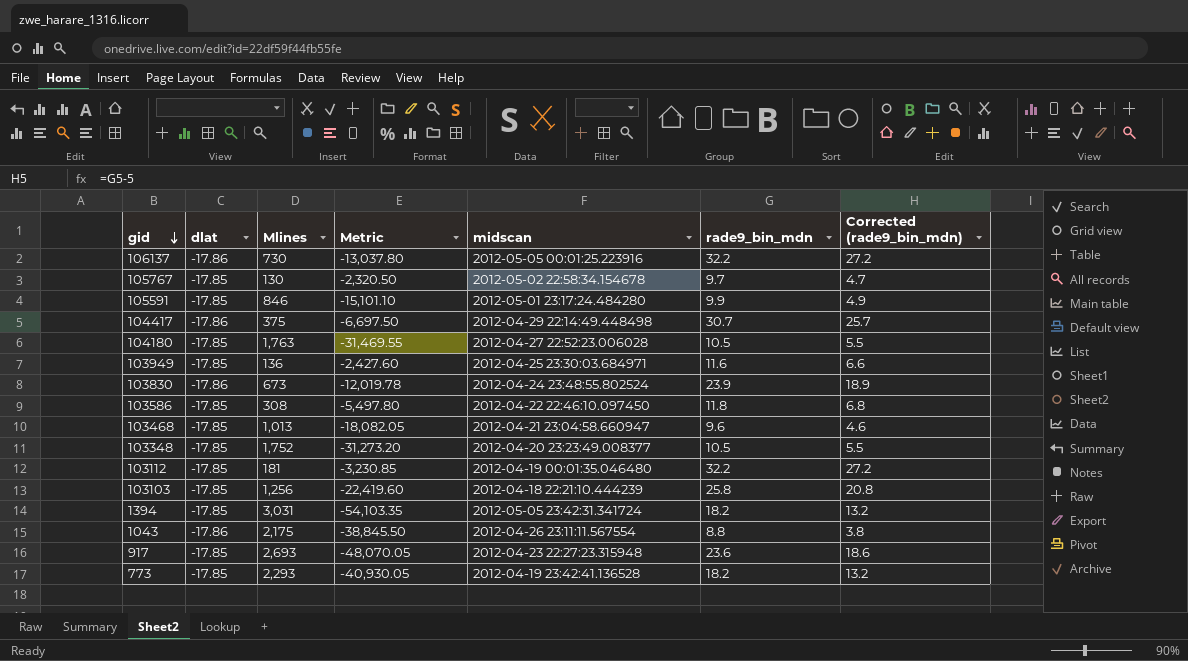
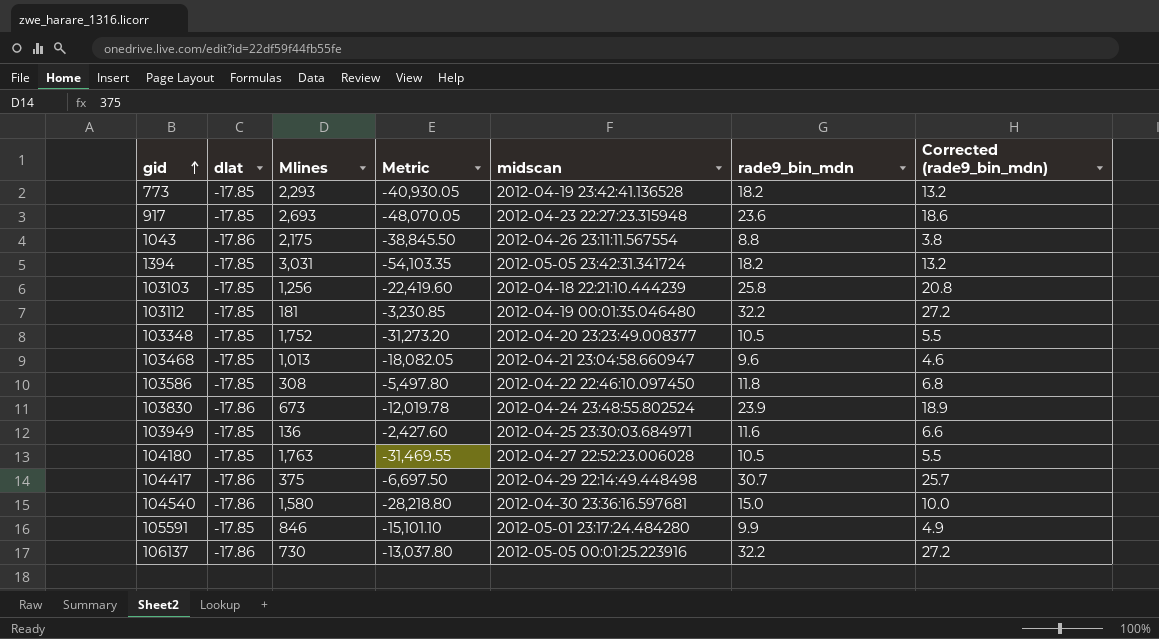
row order: gid descending -> gid ascending
row 105767: -17.85 | 130 | -2,320.50 | 2012-05-02 22:58:34.154678 | 9.7 | 4.7 -> none
row 104540: none -> -17.86 | 1,580 | -28,218.80 | 2012-04-30 23:36:16.597681 | 15.0 | 10.0

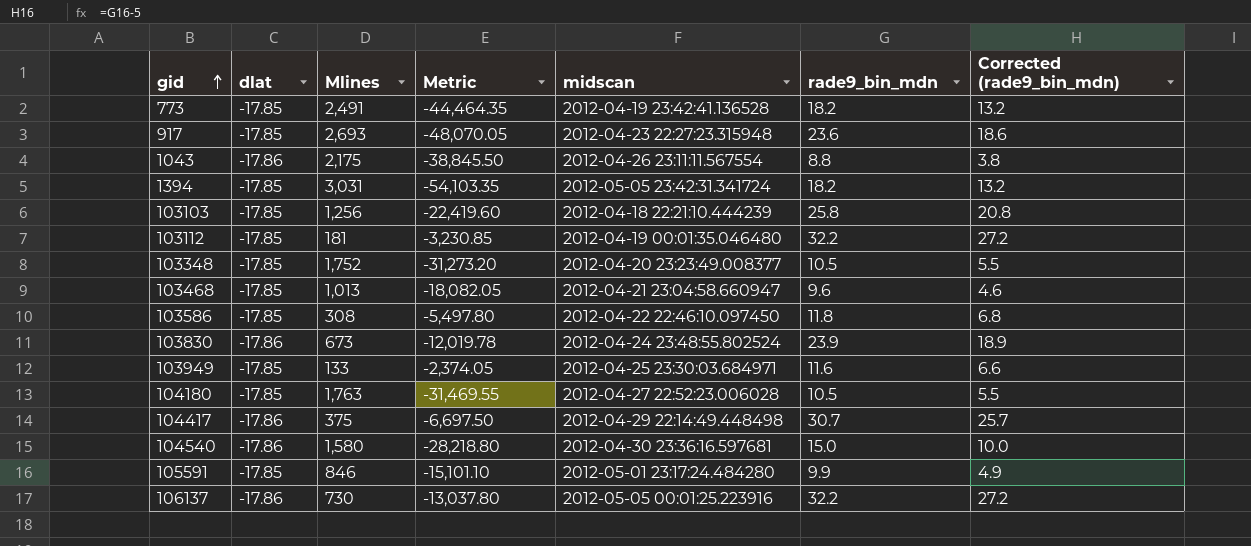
773 | Mlines: 2,293 -> 2,491
773 | Metric: -40,930.05 -> -44,464.35
103949 | Mlines: 136 -> 133
103949 | Metric: -2,427.60 -> -2,374.05

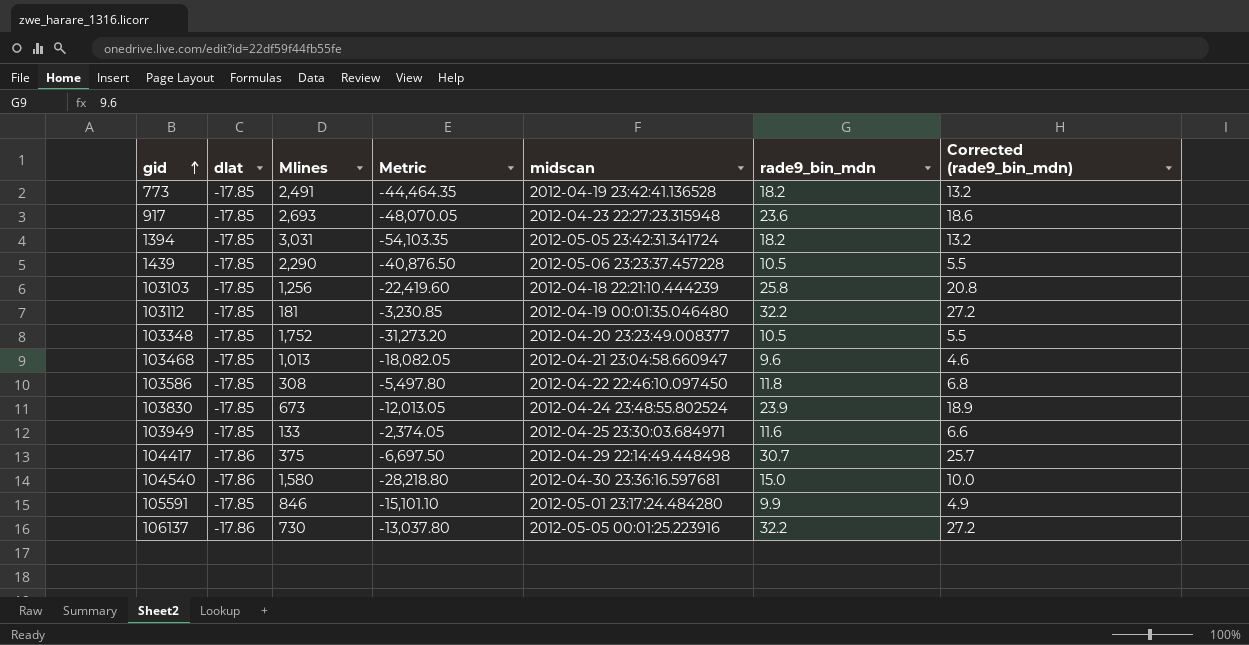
row 1043: -17.86 | 2,175 | -38,845.50 | 2012-04-26 23:11:11.567554 | 8.8 | 3.8 -> none
row 104180: -17.85 | 1,763 | -31,469.55 | 2012-04-27 22:52:23.006028 | 10.5 | 5.5 -> none
row 1439: none -> -17.85 | 2,290 | -40,876.50 | 2012-05-06 23:23:37.457228 | 10.5 | 5.5
103830 | dlat: -17.86 -> -17.85
103830 | Metric: -12,019.78 -> -12,013.05

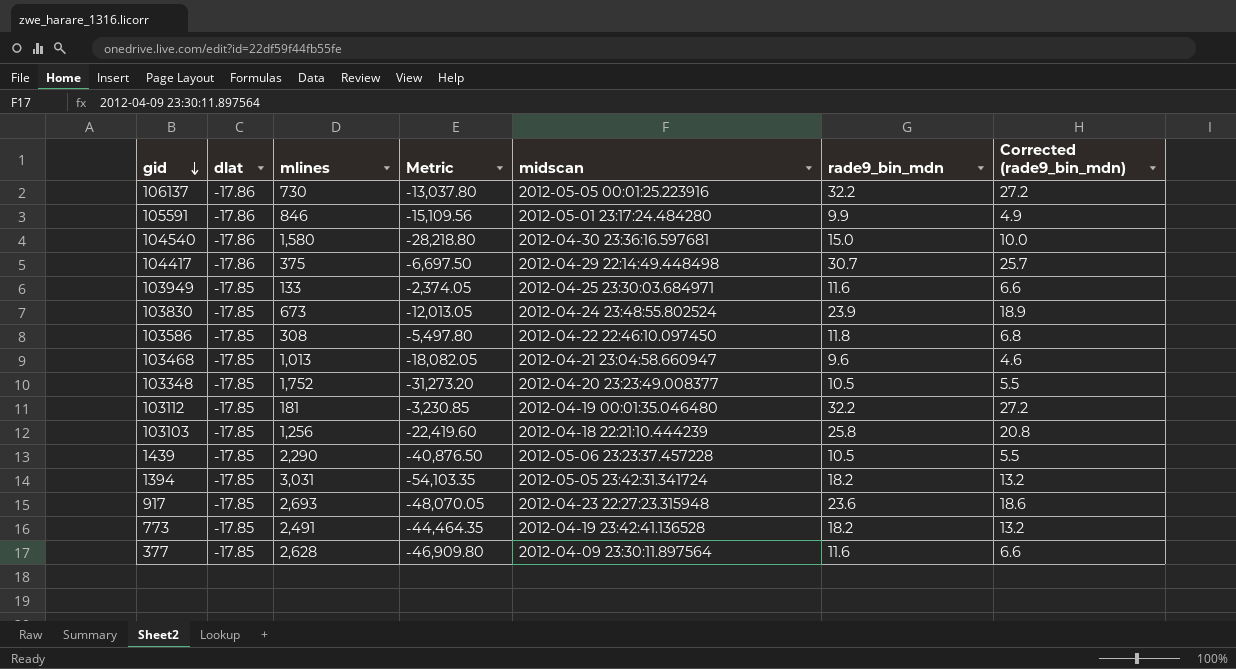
row order: gid ascending -> gid descending
column name: Mlines -> mlines
105591 | dlat: -17.85 -> -17.86
105591 | Metric: -15,101.10 -> -15,109.56
row 377: none -> -17.85 | 2,628 | -46,909.80 | 2012-04-09 23:30:11.897564 | 11.6 | 6.6

